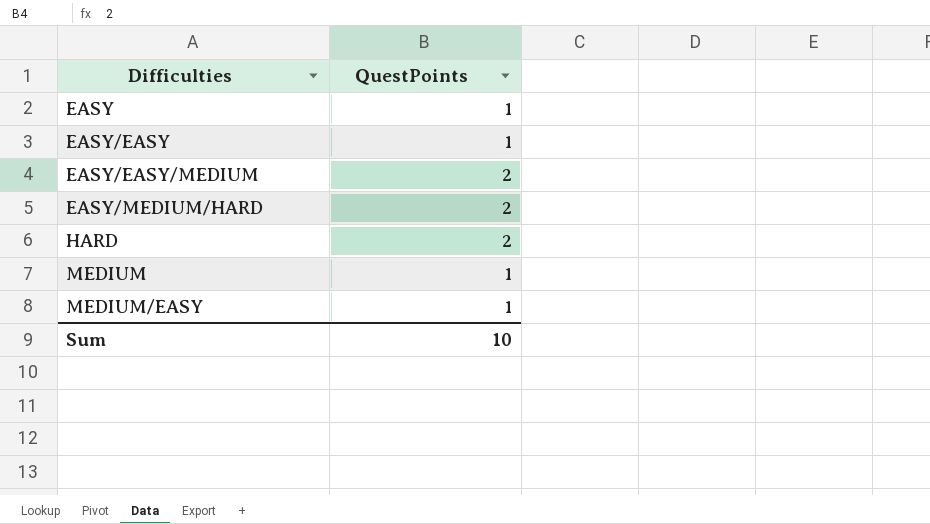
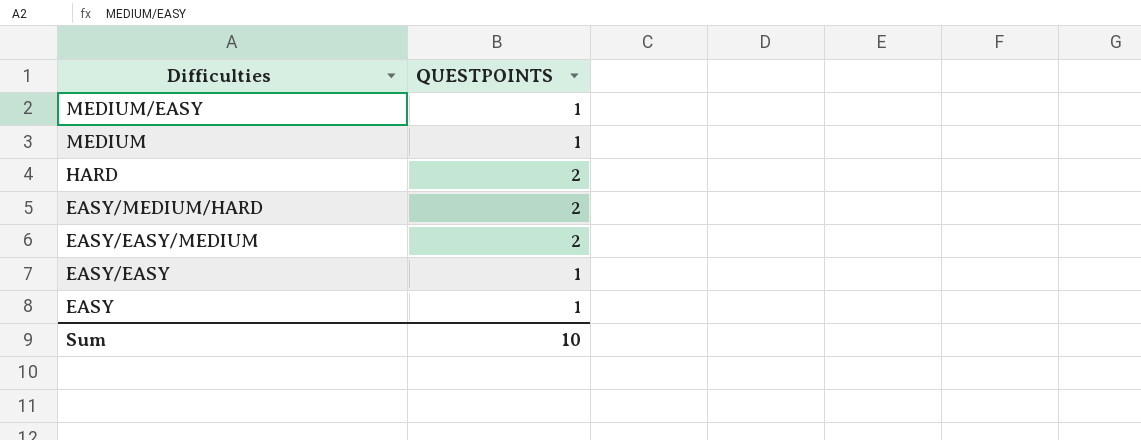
row order: Difficulties ascending -> Difficulties descending
column name: QuestPoints -> QUESTPOINTS

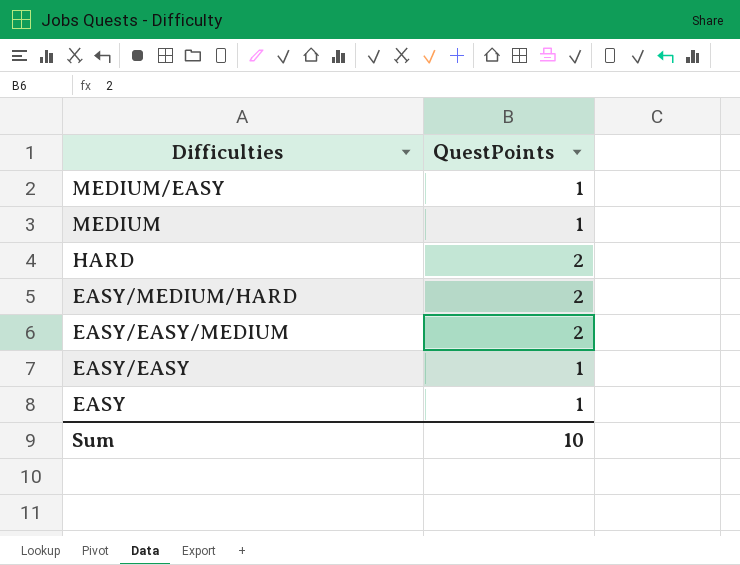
column name: QUESTPOINTS -> QuestPoints

